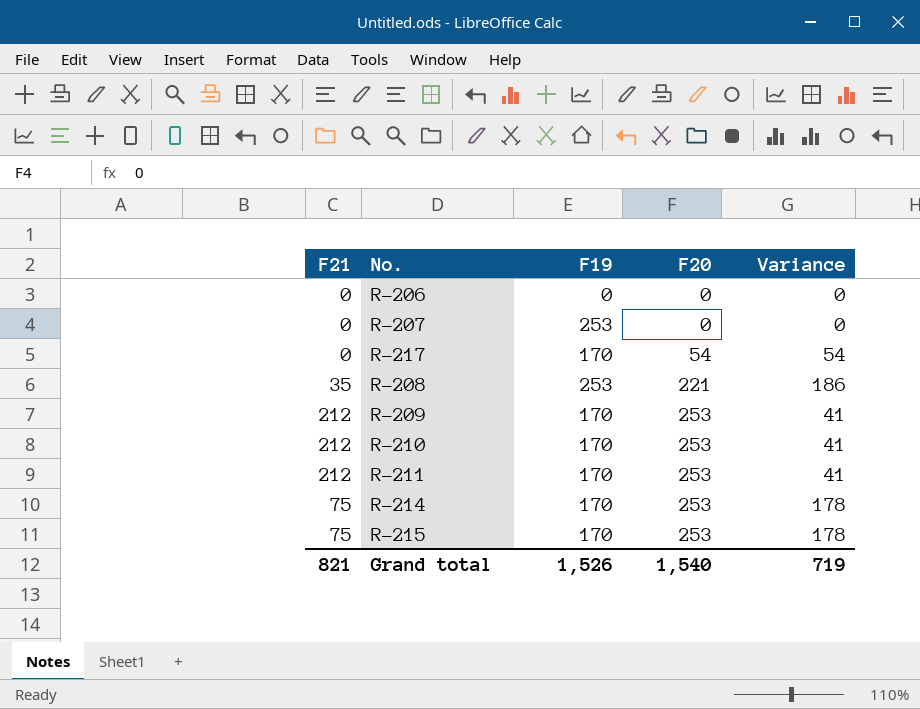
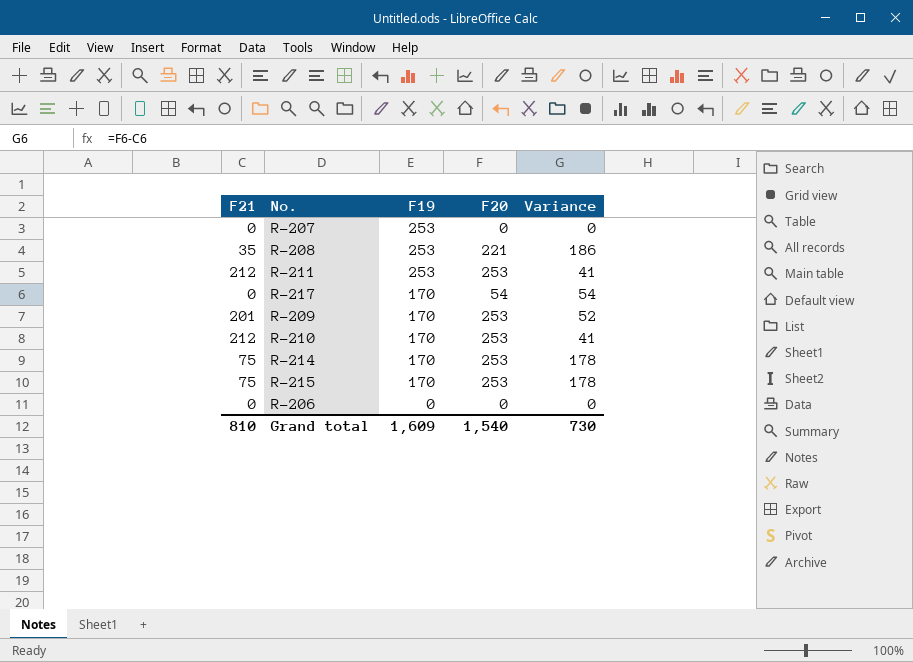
row order: F20 ascending -> F19 descending
R-211 | F19: 170 -> 253
R-209 | F21: 212 -> 201
R-209 | Variance: 41 -> 52
Grand total | F21: 821 -> 810
Grand total | F19: 1,526 -> 1,609
Grand total | Variance: 719 -> 730

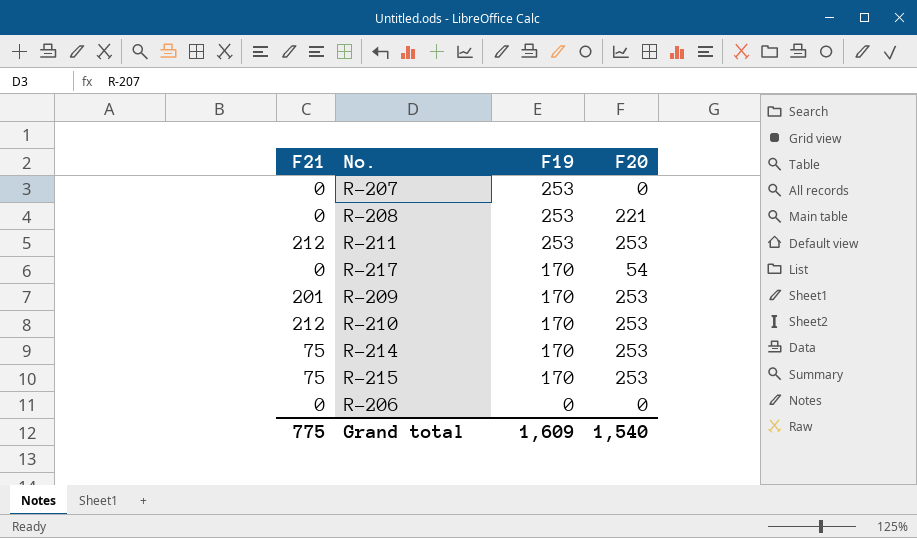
column Variance | formula: [F20] - [F21] -> none
R-208 | F21: 35 -> 0
Grand total | F21: 810 -> 775

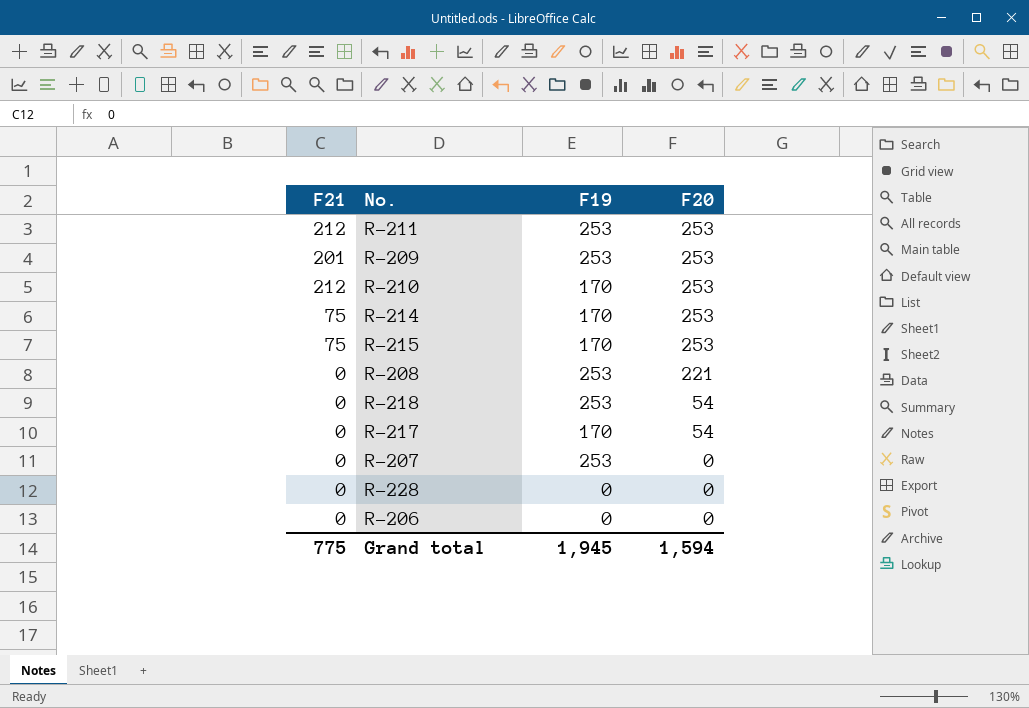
row order: F19 descending -> F20 descending
R-209 | F19: 170 -> 253
row R-218: none -> 0 | 253 | 54
row R-228: none -> 0 | 0 | 0
Grand total | F19: 1,609 -> 1,945
Grand total | F20: 1,540 -> 1,594

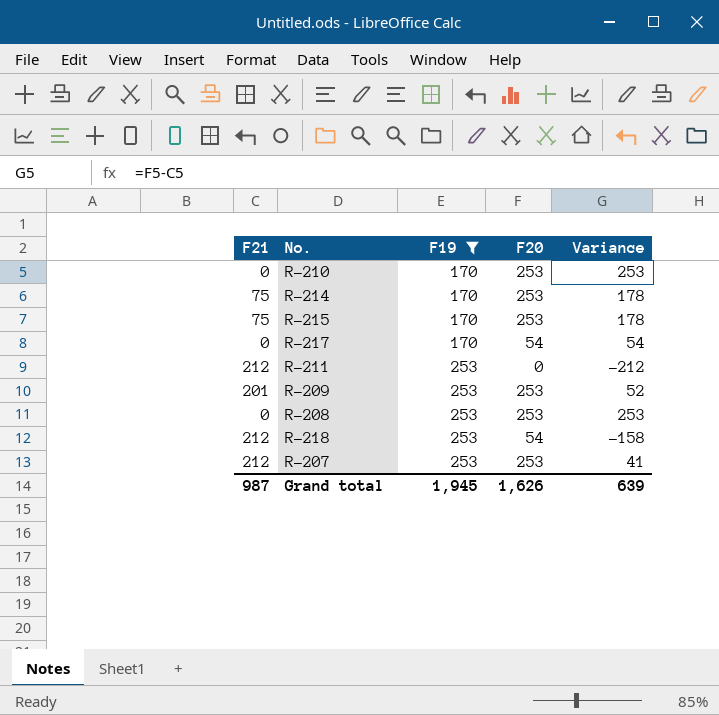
filter: none -> F19 != 0
row order: F20 descending -> F19 ascending
column Variance | formula: none -> [F20] - [F21]
R-210 | F21: 212 -> 0
R-211 | F20: 253 -> 0
R-208 | F20: 221 -> 253
R-218 | F21: 0 -> 212
R-207 | F21: 0 -> 212
R-207 | F20: 0 -> 253
Grand total | F21: 775 -> 987
Grand total | F20: 1,594 -> 1,626

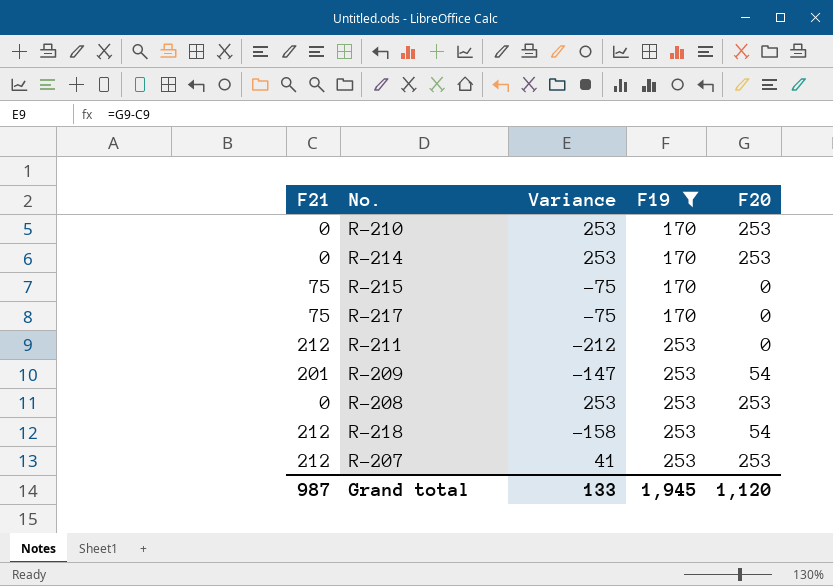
column Variance | position: 5 -> 3
R-214 | F21: 75 -> 0
R-214 | Variance: 178 -> 253
R-215 | Variance: 178 -> -75
R-215 | F20: 253 -> 0
R-217 | F21: 0 -> 75
R-217 | Variance: 54 -> -75
R-217 | F20: 54 -> 0
R-209 | Variance: 52 -> -147
R-209 | F20: 253 -> 54
Grand total | Variance: 639 -> 133
Grand total | F20: 1,626 -> 1,120

